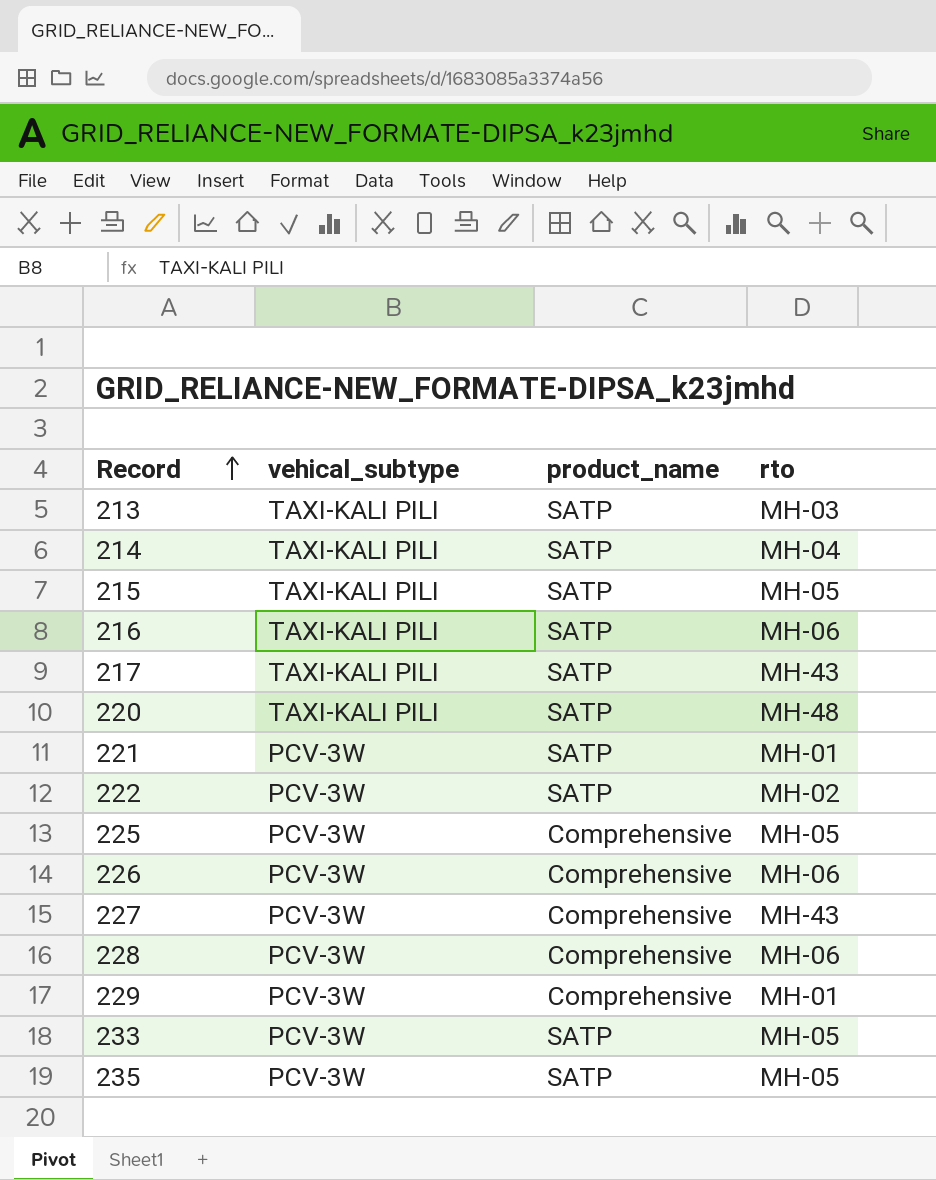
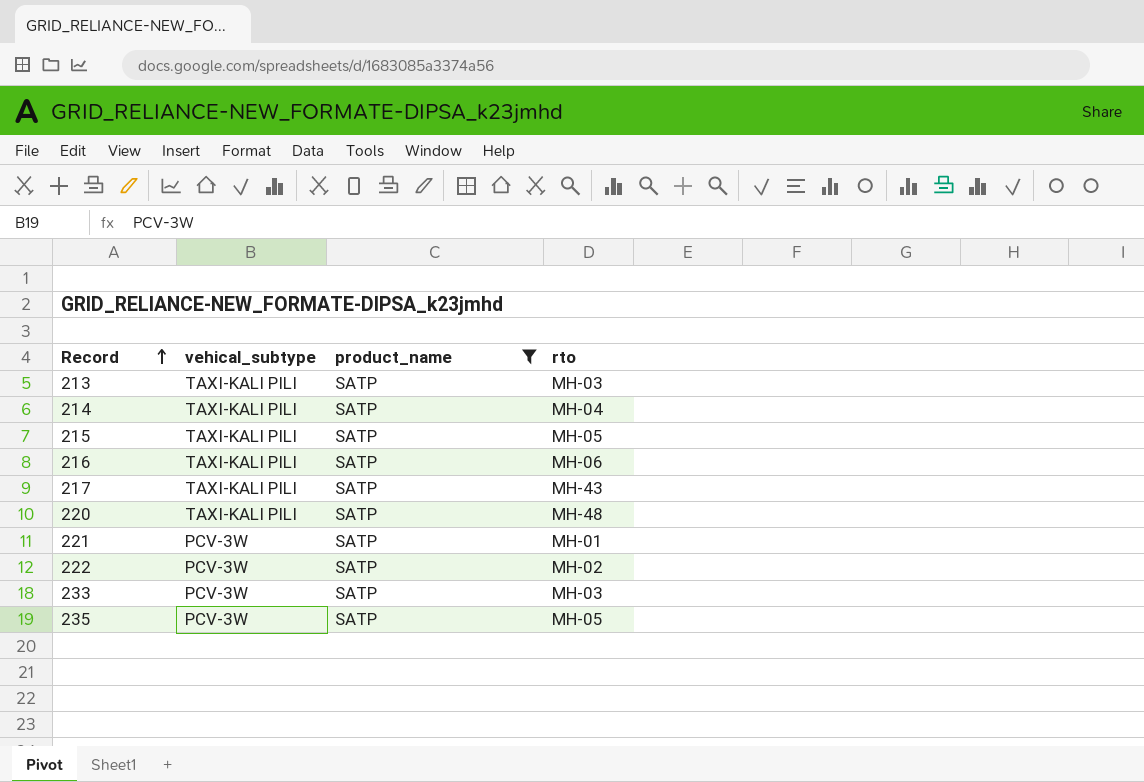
filter: none -> product_name = SATP
233 | rto: MH-05 -> MH-03

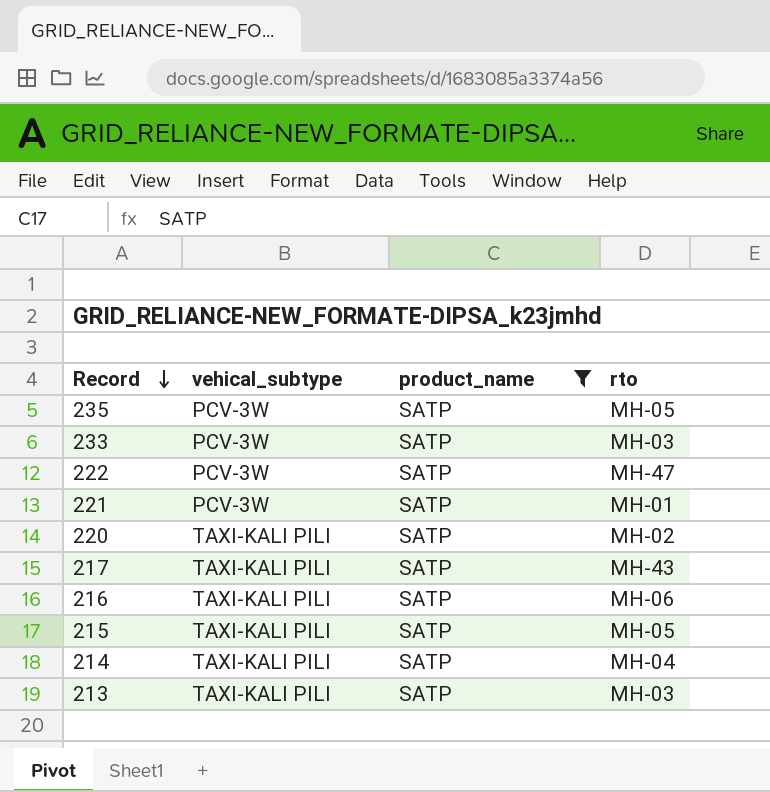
row order: Record ascending -> Record descending
222 | rto: MH-02 -> MH-47
220 | rto: MH-48 -> MH-02

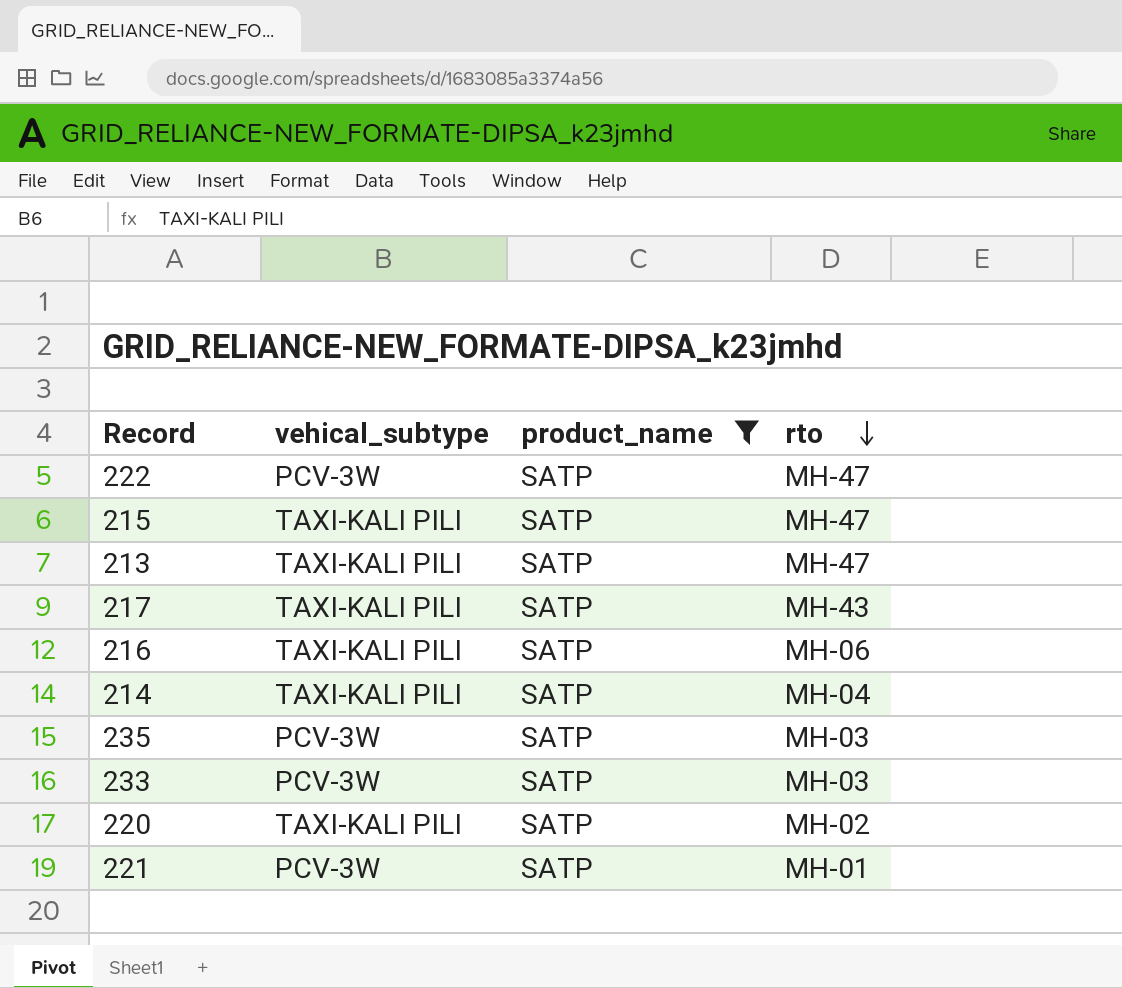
row order: Record descending -> rto descending
215 | rto: MH-05 -> MH-47
213 | rto: MH-03 -> MH-47
235 | rto: MH-05 -> MH-03

